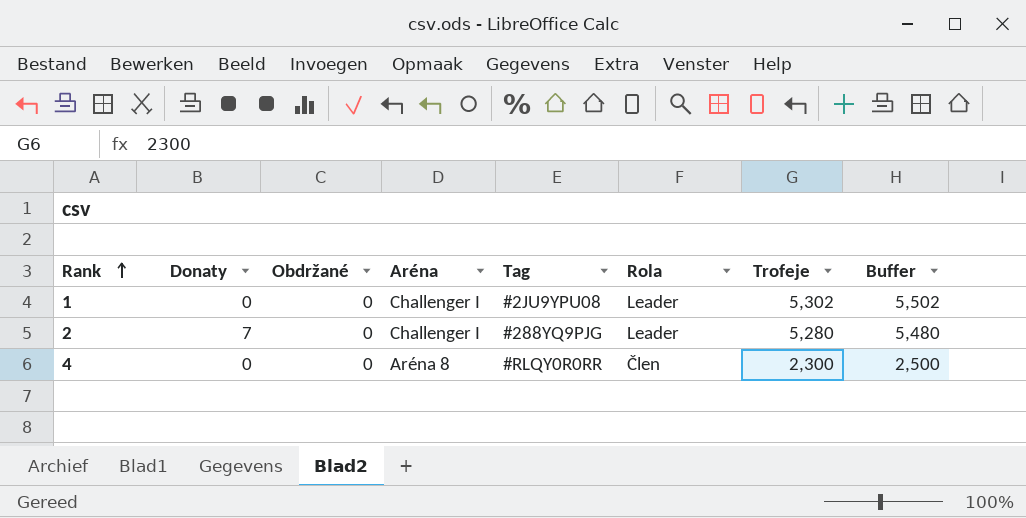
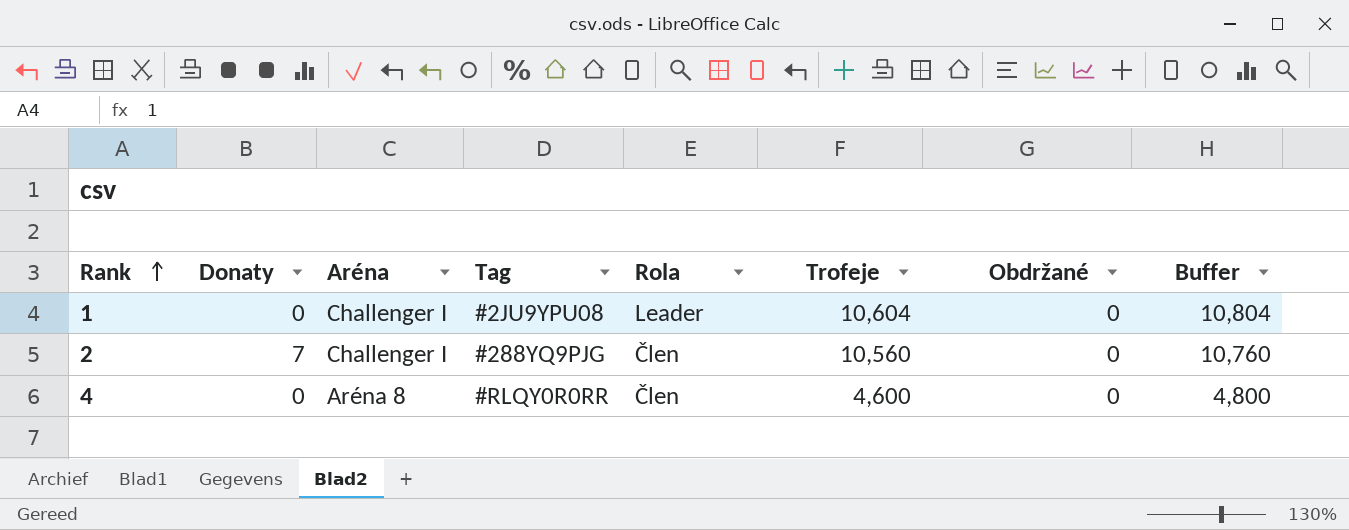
column Obdržané | position: 3 -> 7
1 | Trofeje: 5,302 -> 10,604
1 | Buffer: 5,502 -> 10,804
2 | Rola: Leader -> Člen
2 | Trofeje: 5,280 -> 10,560
2 | Buffer: 5,480 -> 10,760
4 | Trofeje: 2,300 -> 4,600
4 | Buffer: 2,500 -> 4,800

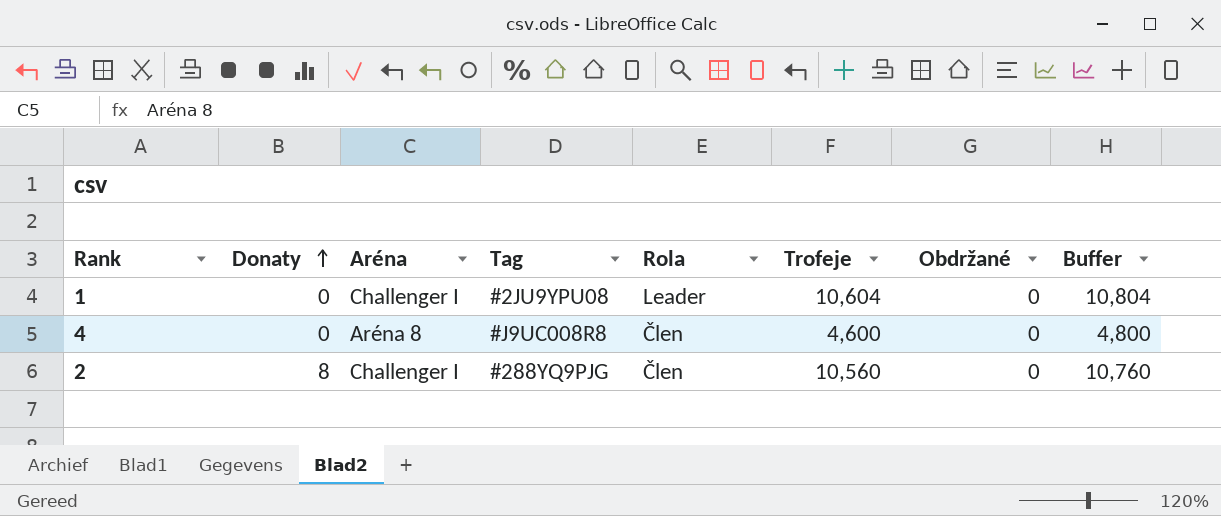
row order: Rank ascending -> Donaty ascending
4 | Tag: #RLQY0R0RR -> #J9UC008R8
2 | Donaty: 7 -> 8

